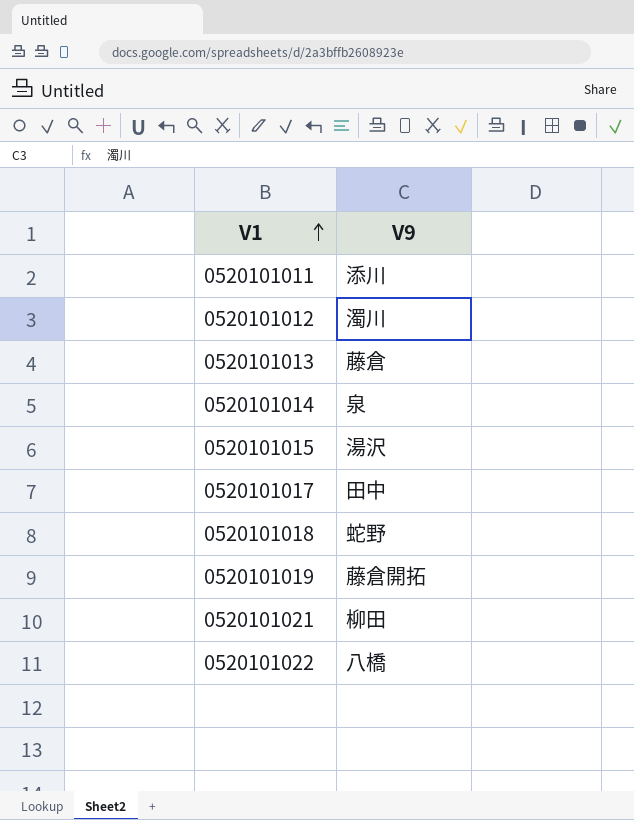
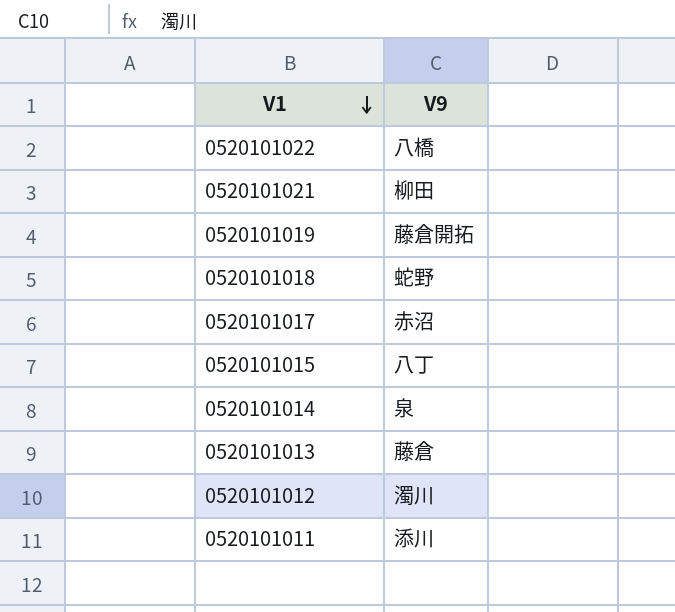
row order: V1 ascending -> V1 descending
0520101017 | V9: 田中 -> 赤沼
0520101015 | V9: 湯沢 -> 八丁

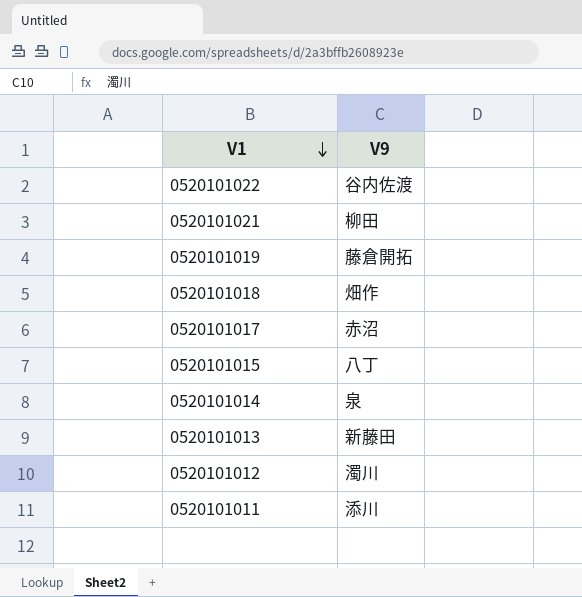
0520101022 | V9: 八橋 -> 谷内佐渡
0520101018 | V9: 蛇野 -> 畑作
0520101013 | V9: 藤倉 -> 新藤田

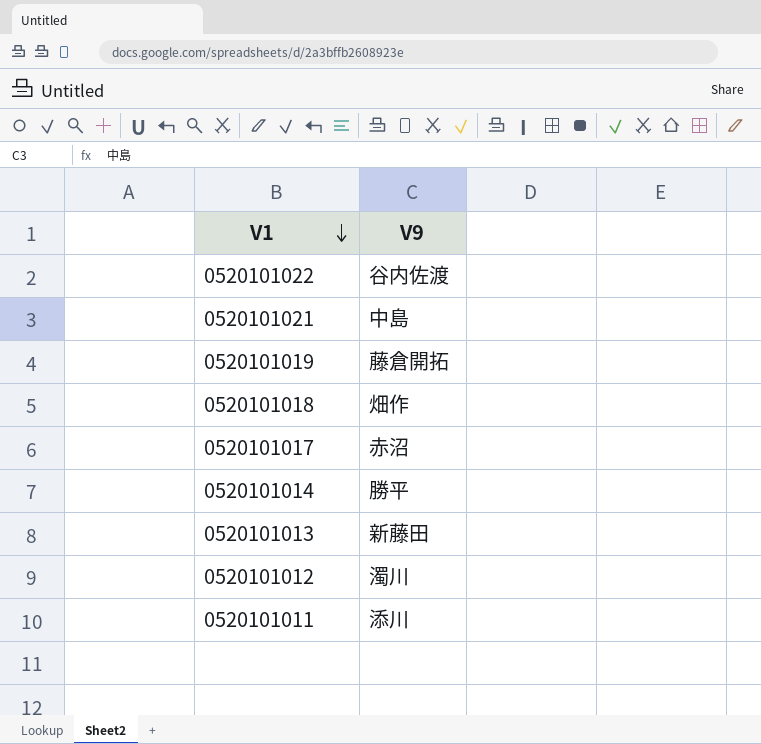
row 0520101015: 八丁 -> none
0520101021 | V9: 柳田 -> 中島
0520101014 | V9: 泉 -> 勝平

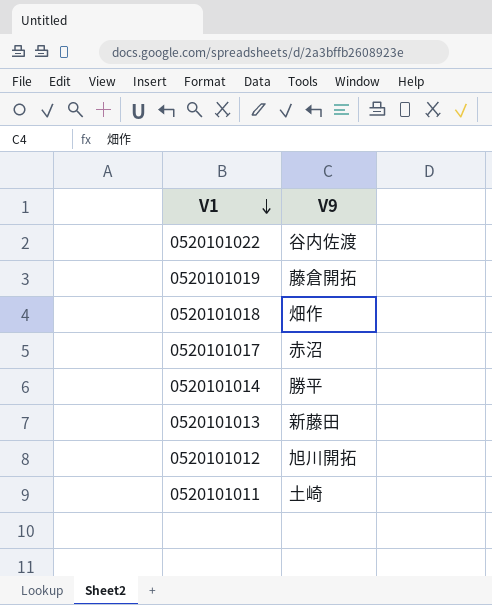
row 0520101021: 中島 -> none
0520101012 | V9: 濁川 -> 旭川開拓
0520101011 | V9: 添川 -> 土崎

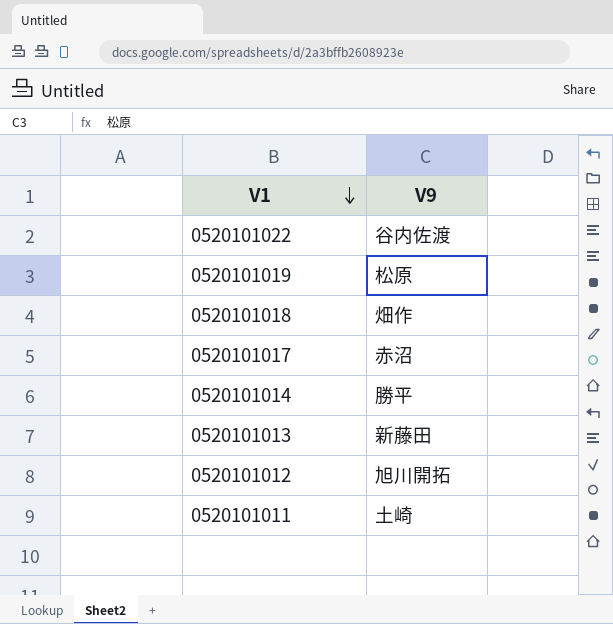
0520101019 | V9: 藤倉開拓 -> 松原

